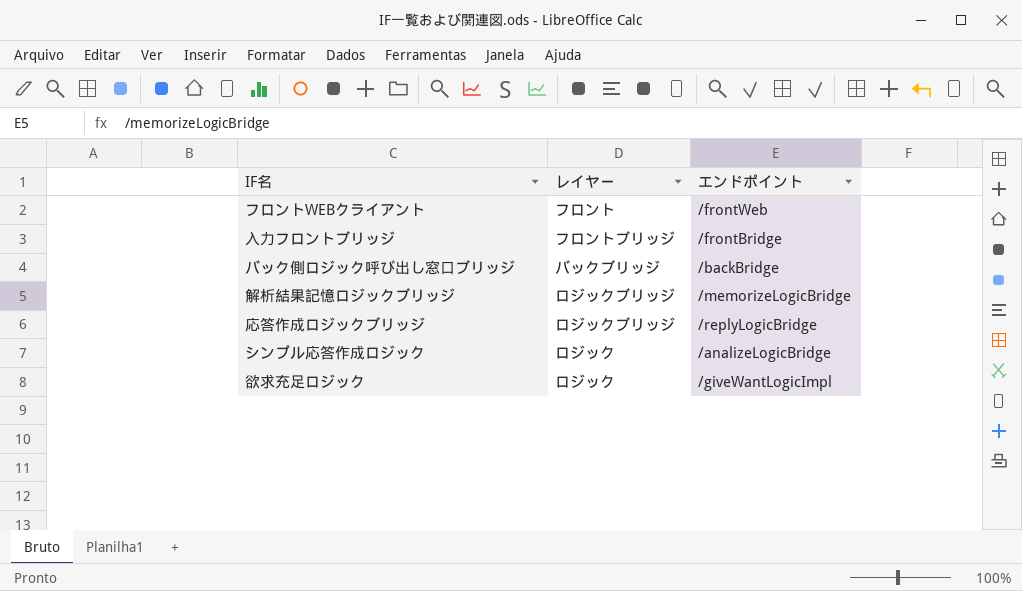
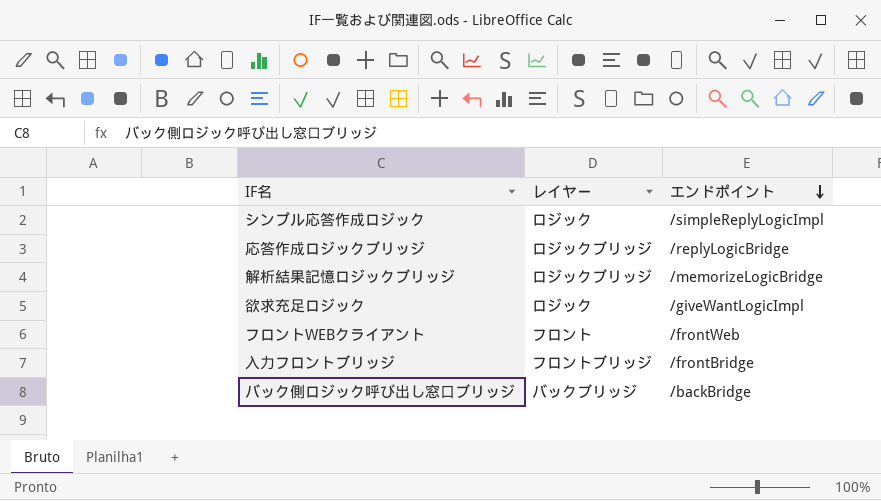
row order: none -> エンドポイント descending
シンプル応答作成ロジック | エンドポイント: /analizeLogicBridge -> /simpleReplyLogicImpl

